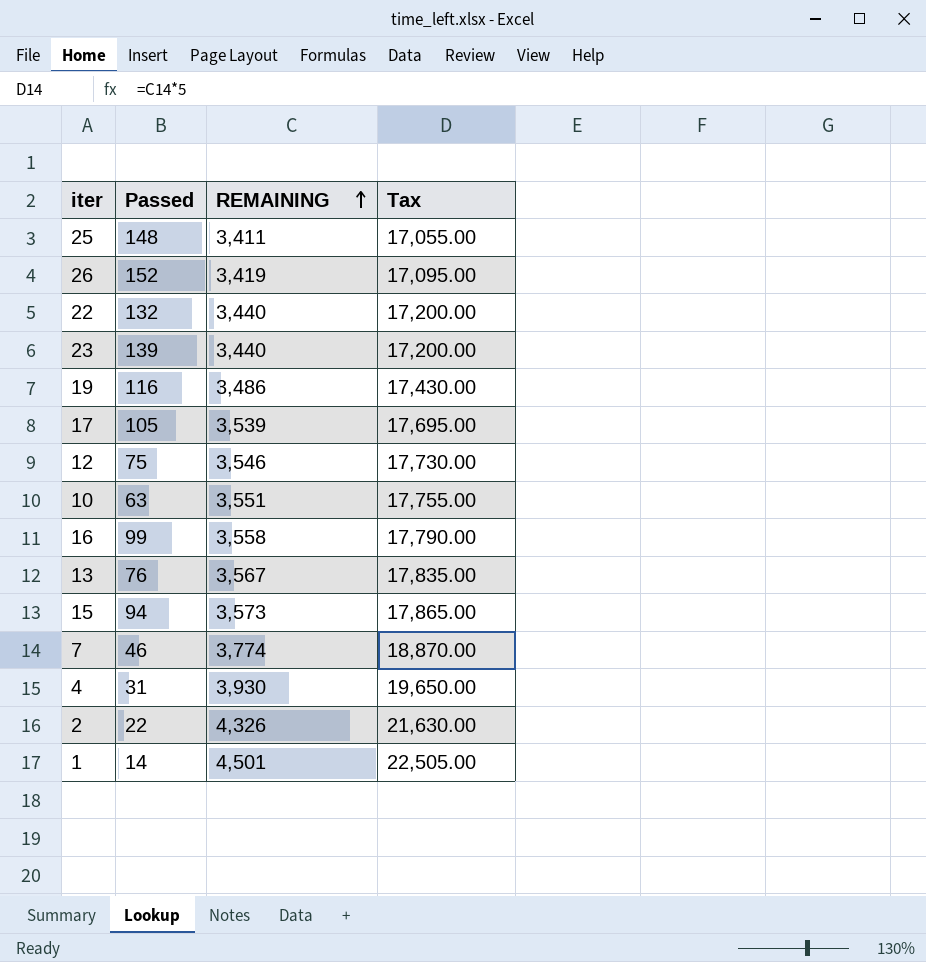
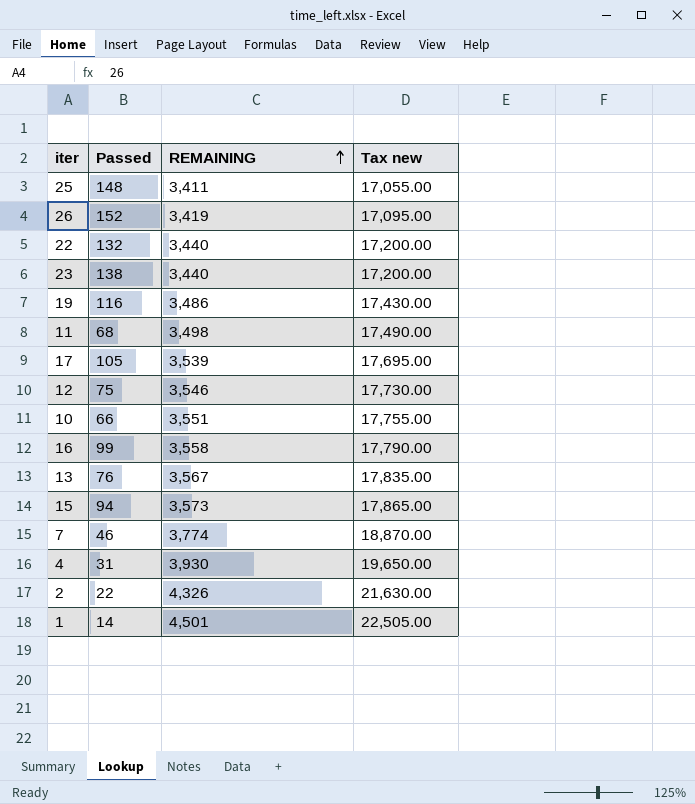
column name: Tax -> Tax new
23 | Passed: 139 -> 138
row 11: none -> 68 | 3,498 | 17,490.00
10 | Passed: 63 -> 66

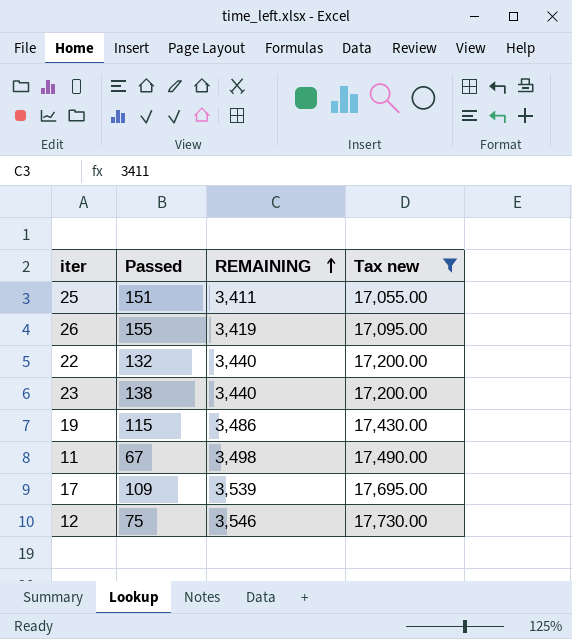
filter: none -> Tax new <= 17,730.00
25 | Passed: 148 -> 151
26 | Passed: 152 -> 155
19 | Passed: 116 -> 115
11 | Passed: 68 -> 67
17 | Passed: 105 -> 109

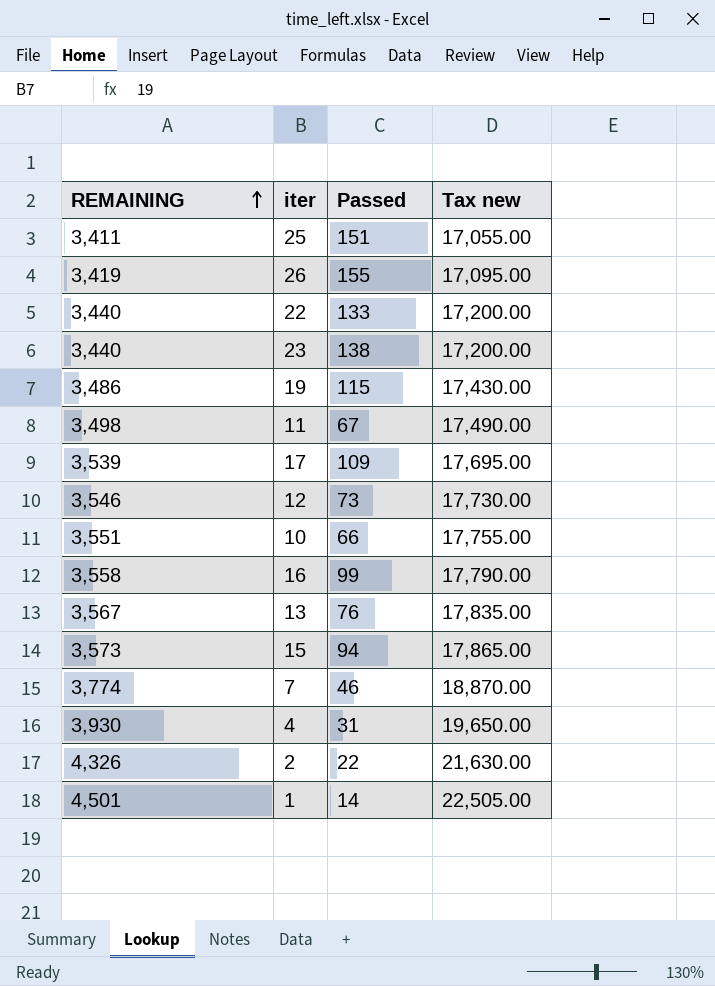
filter: Tax new <= 17,730.00 -> none
column REMAINING | position: 3 -> 1
22 | Passed: 132 -> 133
12 | Passed: 75 -> 73

